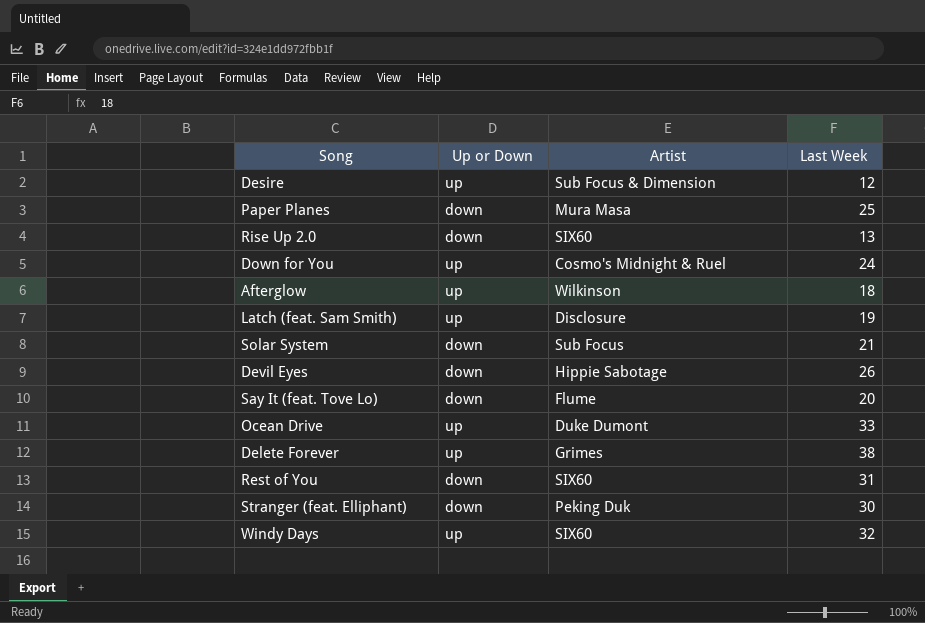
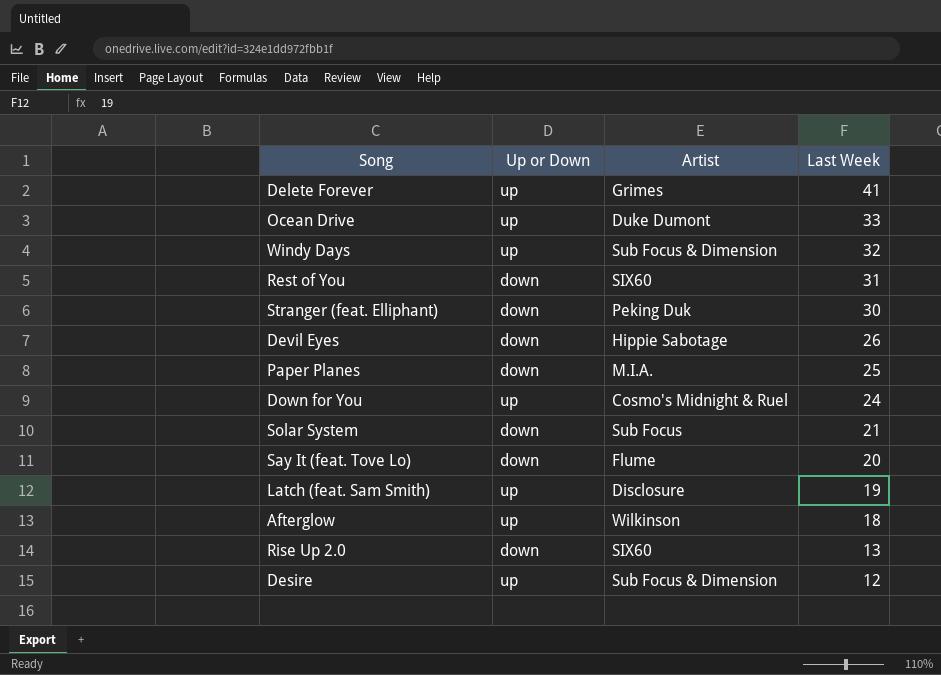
row order: none -> Last Week descending
Delete Forever | Last Week: 38 -> 41
Windy Days | Artist: SIX60 -> Sub Focus & Dimension
Paper Planes | Artist: Mura Masa -> M.I.A.

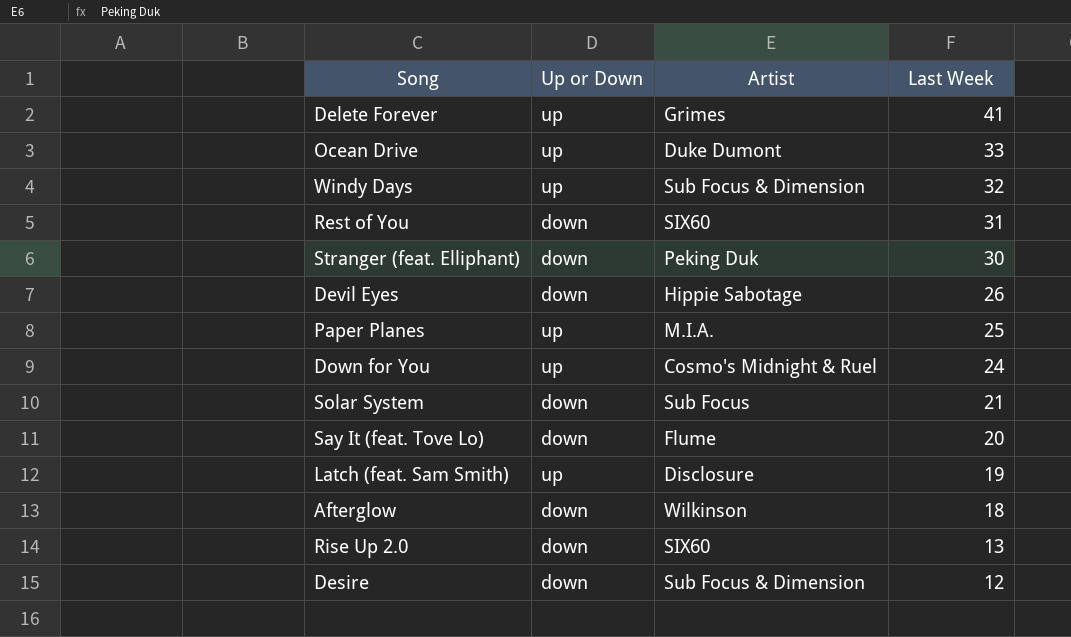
Paper Planes | Up or Down: down -> up
Afterglow | Up or Down: up -> down
Desire | Up or Down: up -> down

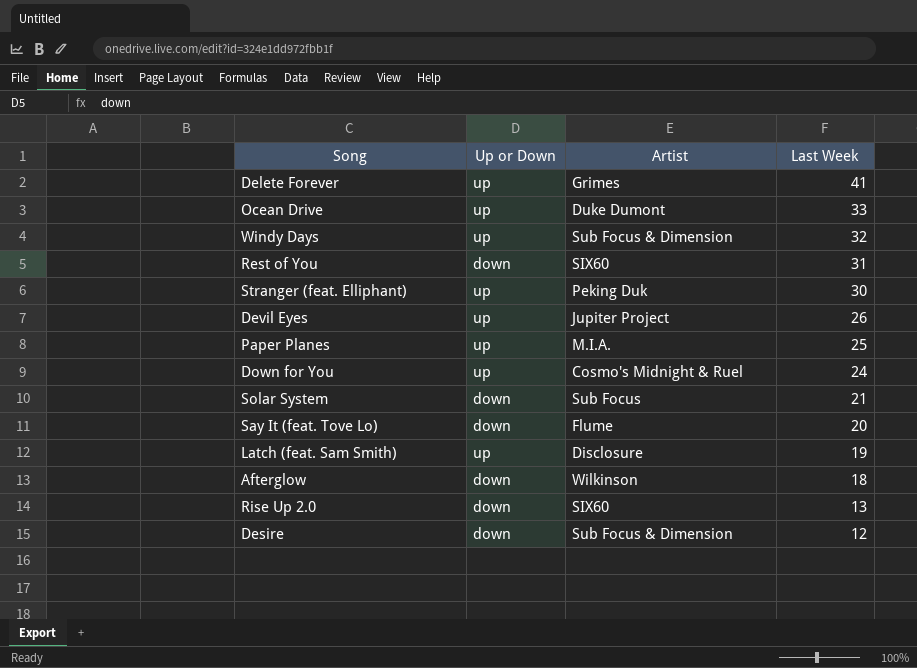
Stranger (feat. Elliphant) | Up or Down: down -> up
Devil Eyes | Up or Down: down -> up
Devil Eyes | Artist: Hippie Sabotage -> Jupiter Project

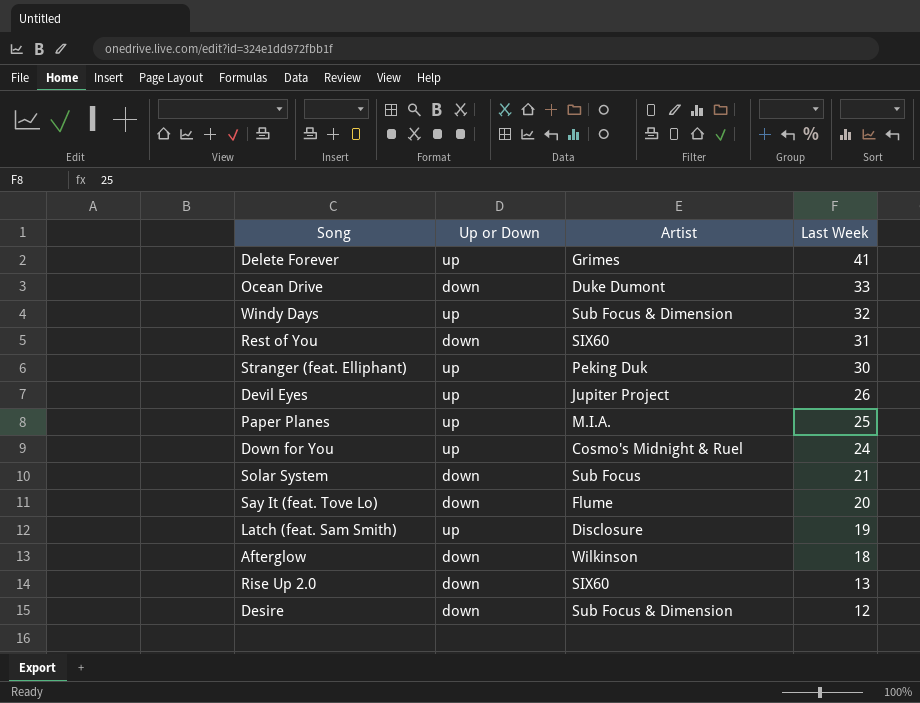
Ocean Drive | Up or Down: up -> down

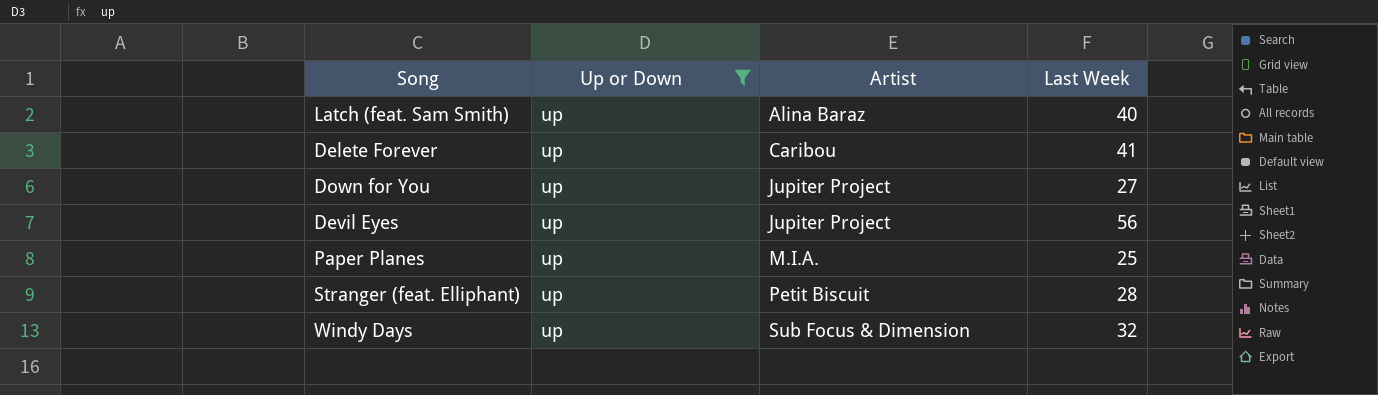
filter: none -> Up or Down = up
row order: Last Week descending -> Artist ascending
Latch (feat. Sam Smith) | Artist: Disclosure -> Alina Baraz
Latch (feat. Sam Smith) | Last Week: 19 -> 40
Delete Forever | Artist: Grimes -> Caribou
Down for You | Artist: Cosmo's Midnight & Ruel -> Jupiter Project
Down for You | Last Week: 24 -> 27
Devil Eyes | Last Week: 26 -> 56
Stranger (feat. Elliphant) | Artist: Peking Duk -> Petit Biscuit
Stranger (feat. Elliphant) | Last Week: 30 -> 28

